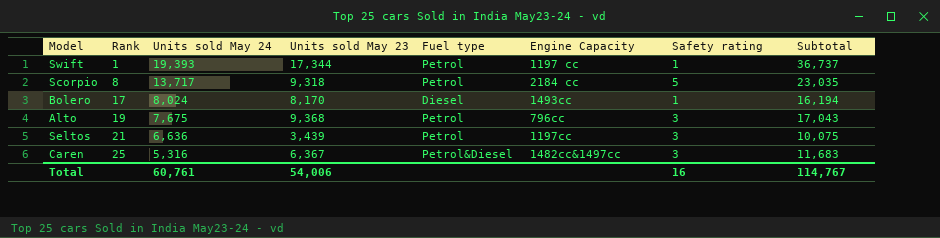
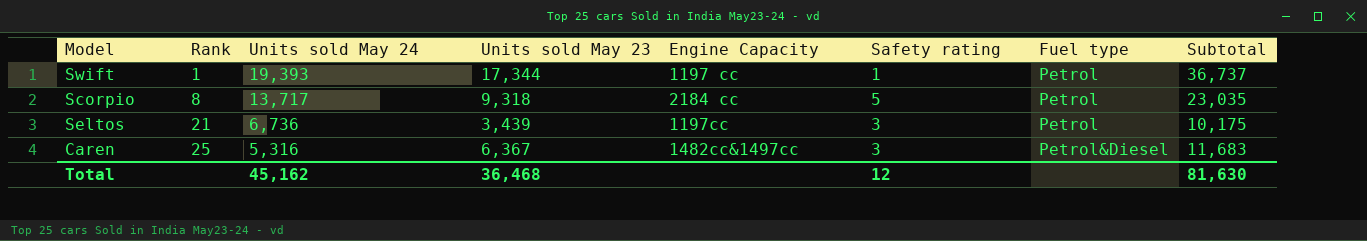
column Fuel type | position: 5 -> 7
row Bolero: 17 | 8,024 | 8,170 | Diesel | 1493cc | 1 | 16,194 -> none
row Alto: 19 | 7,675 | 9,368 | Petrol | 796cc | 3 | 17,043 -> none
Seltos | Units sold May 24: 6,636 -> 6,736
Seltos | Subtotal: 10,075 -> 10,175
Total | Units sold May 24: 60,761 -> 45,162
Total | Units sold May 23: 54,006 -> 36,468
Total | Safety rating: 16 -> 12
Total | Subtotal: 114,767 -> 81,630

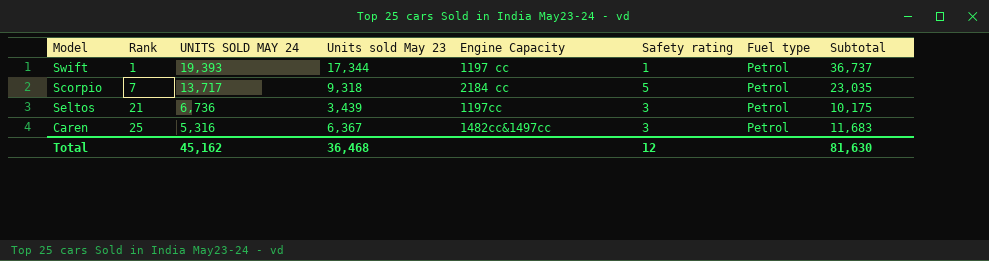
column name: Units sold May 24 -> UNITS SOLD MAY 24
Scorpio | Rank: 8 -> 7
Caren | Fuel type: Petrol&Diesel -> Petrol

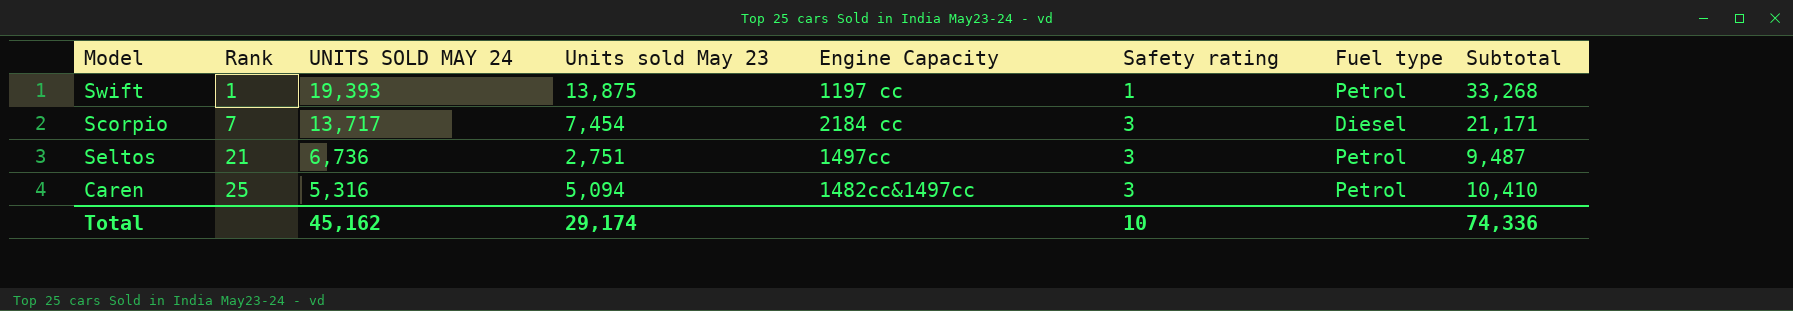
Swift | Units sold May 23: 17,344 -> 13,875
Swift | Subtotal: 36,737 -> 33,268
Scorpio | Units sold May 23: 9,318 -> 7,454
Scorpio | Safety rating: 5 -> 3
Scorpio | Fuel type: Petrol -> Diesel
Scorpio | Subtotal: 23,035 -> 21,171
Seltos | Units sold May 23: 3,439 -> 2,751
Seltos | Engine Capacity: 1197cc -> 1497cc
Seltos | Subtotal: 10,175 -> 9,487
Caren | Units sold May 23: 6,367 -> 5,094
Caren | Subtotal: 11,683 -> 10,410
Total | Units sold May 23: 36,468 -> 29,174
Total | Safety rating: 12 -> 10
Total | Subtotal: 81,630 -> 74,336

